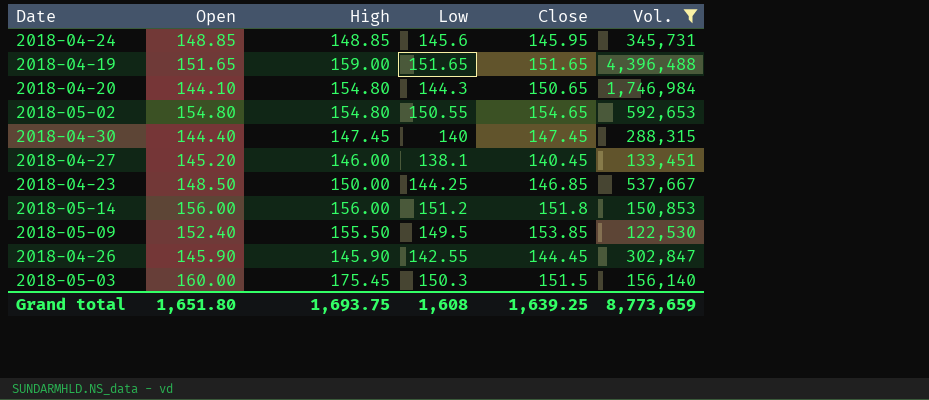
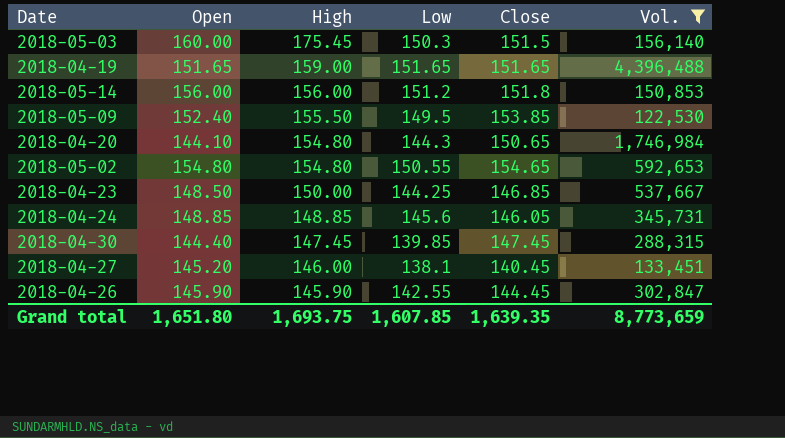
row order: none -> High descending
2018-04-24 | Close: 145.95 -> 146.05
2018-04-30 | Low: 140 -> 139.85
Grand total | Low: 1,608 -> 1,607.85
Grand total | Close: 1,639.25 -> 1,639.35

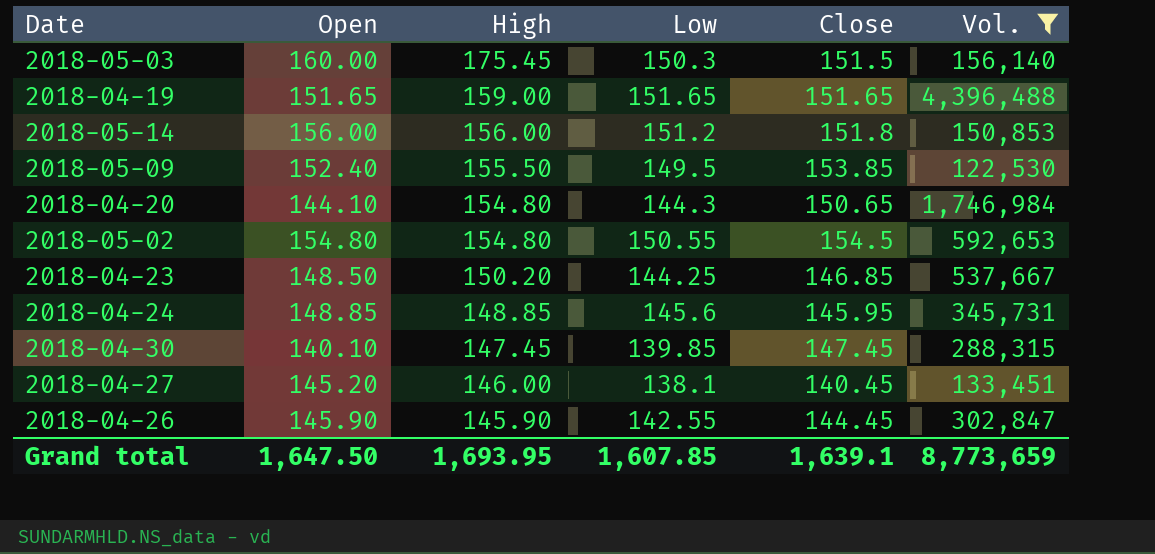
2018-05-02 | Close: 154.65 -> 154.5
2018-04-23 | High: 150.00 -> 150.20
2018-04-24 | Close: 146.05 -> 145.95
2018-04-30 | Open: 144.40 -> 140.10
Grand total | Open: 1,651.80 -> 1,647.50
Grand total | High: 1,693.75 -> 1,693.95
Grand total | Close: 1,639.35 -> 1,639.1

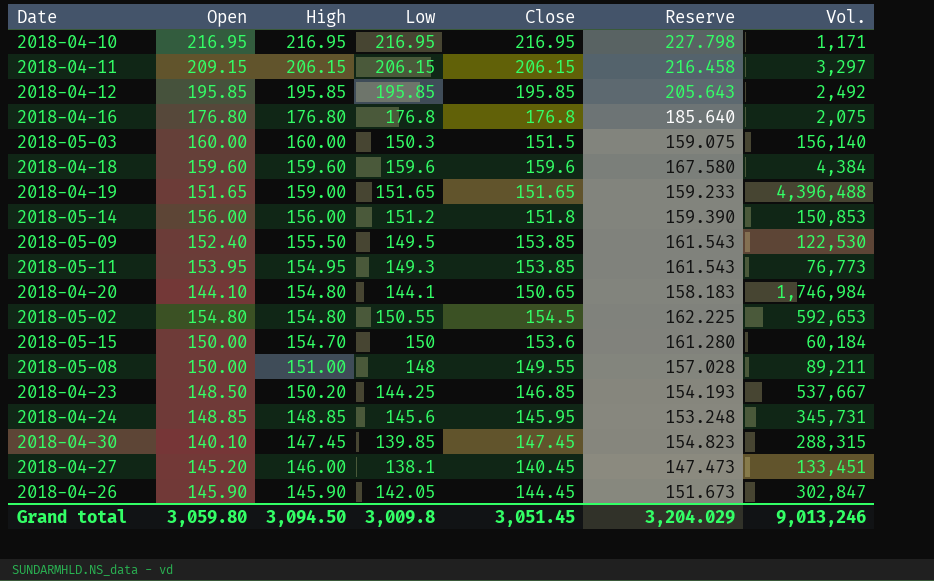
filter: Vol. >= 122,530 -> none
column Reserve | formula: none -> [Close] * 1.05
2018-05-03 | High: 175.45 -> 160.00
2018-04-20 | Low: 144.3 -> 144.1
2018-04-26 | Low: 142.55 -> 142.05
Grand total | Open: 1,647.50 -> 3,059.80
Grand total | High: 1,693.95 -> 3,094.50
Grand total | Low: 1,607.85 -> 3,009.8
Grand total | Close: 1,639.1 -> 3,051.45
Grand total | Vol.: 8,773,659 -> 9,013,246

